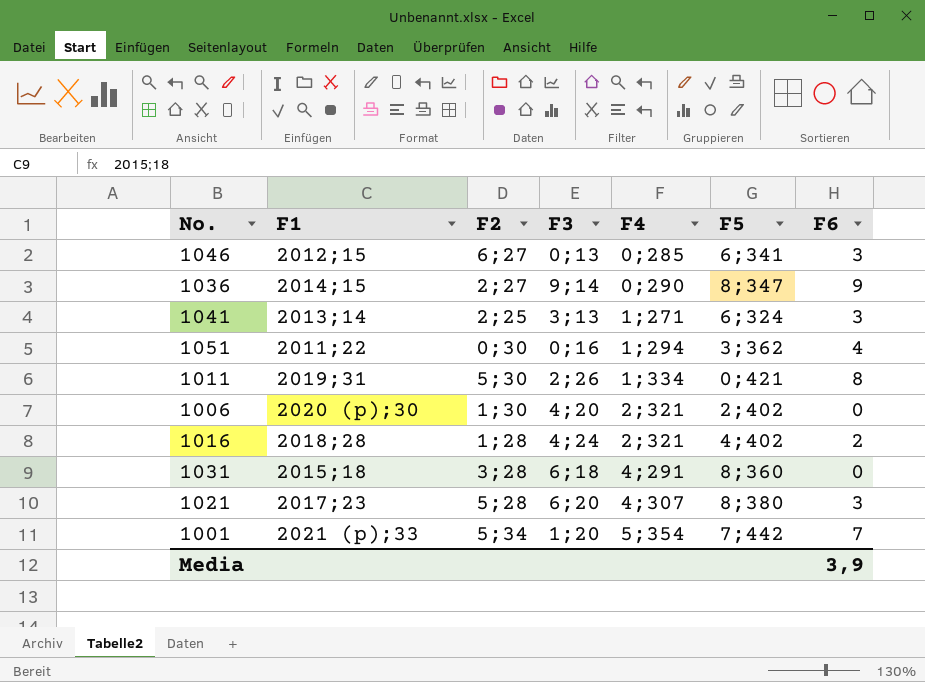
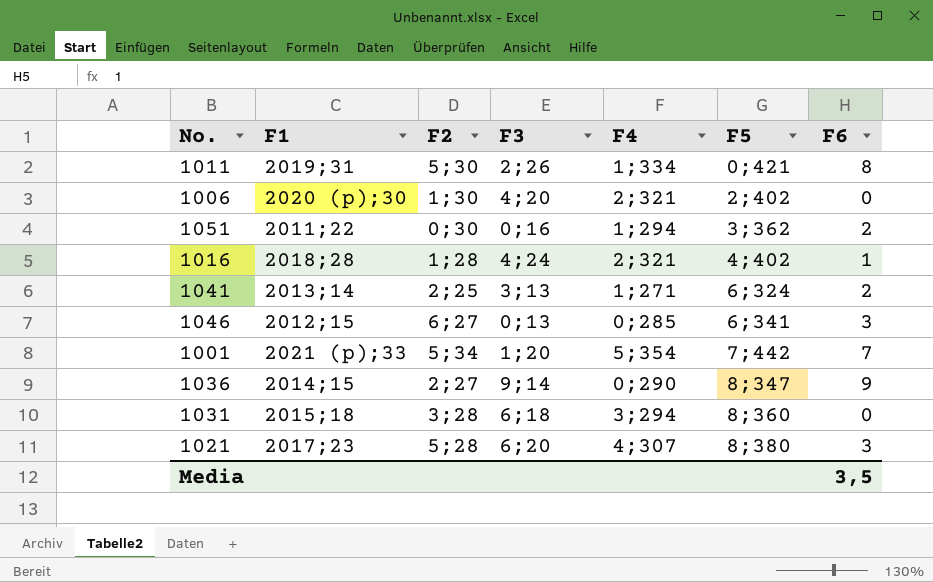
row order: F4 ascending -> F5 ascending
1051 | F6: 4 -> 2
1016 | F6: 2 -> 1
1041 | F6: 3 -> 2
1031 | F4: 4;291 -> 3;294
Media | F6: 3,9 -> 3,5

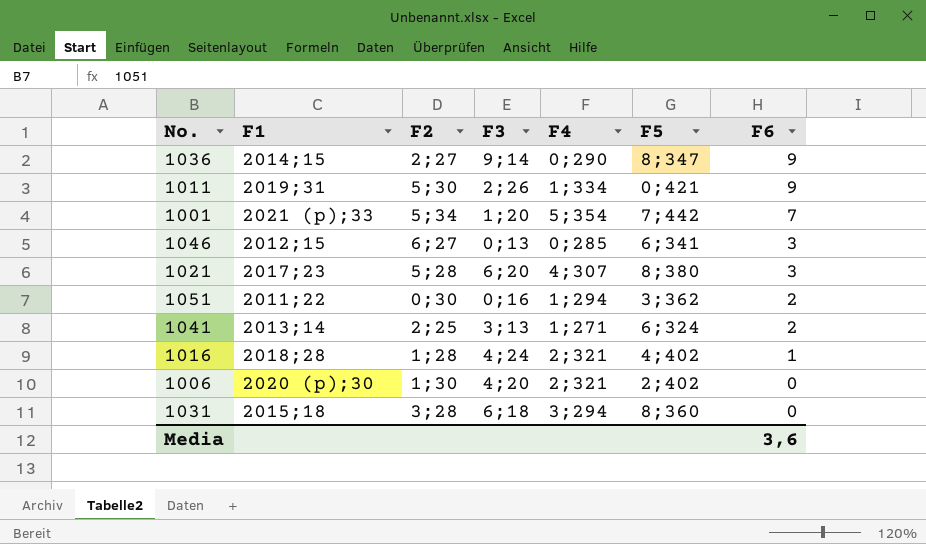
row order: F5 ascending -> F6 descending
1011 | F6: 8 -> 9
Media | F6: 3,5 -> 3,6

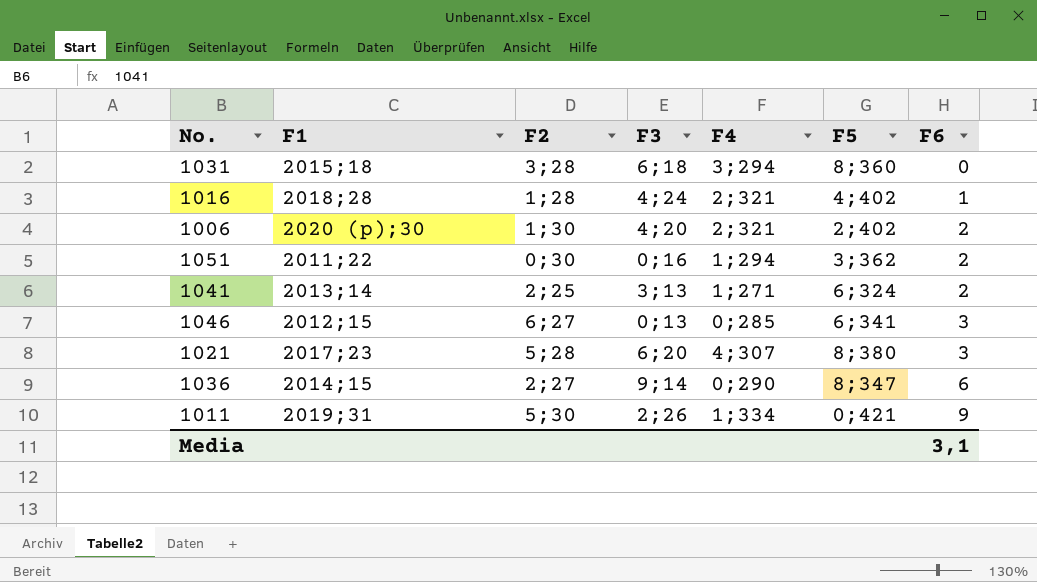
row order: F6 descending -> F6 ascending
row 1001: 2021 (p);33 | 5;34 | 1;20 | 5;354 | 7;442 | 7 -> none
1006 | F6: 0 -> 2
1036 | F6: 9 -> 6
Media | F6: 3,6 -> 3,1

